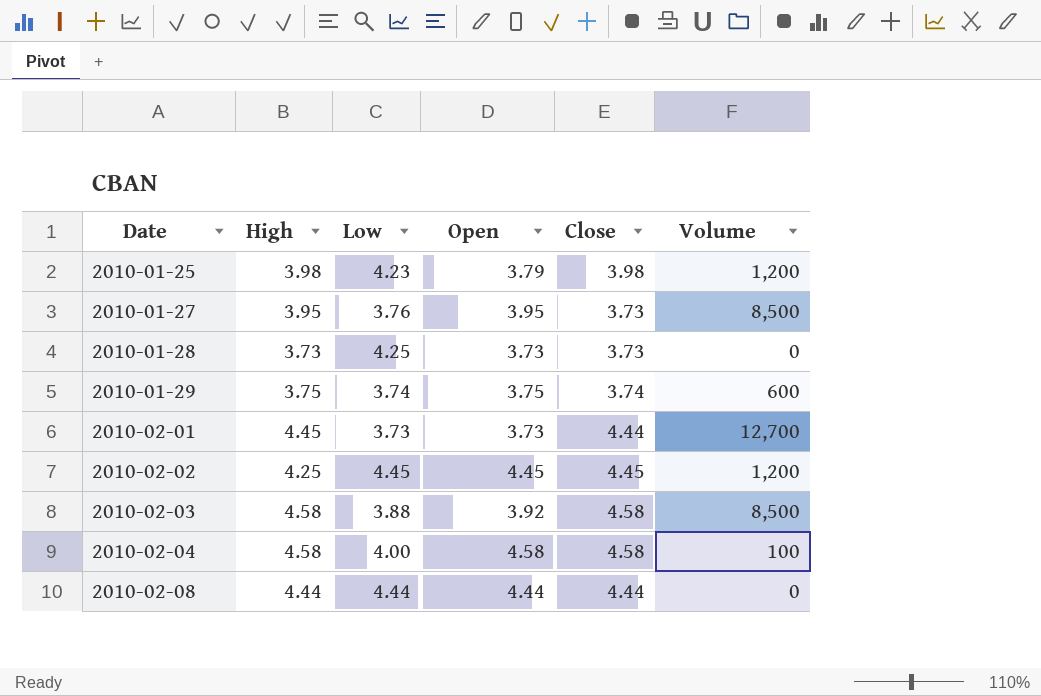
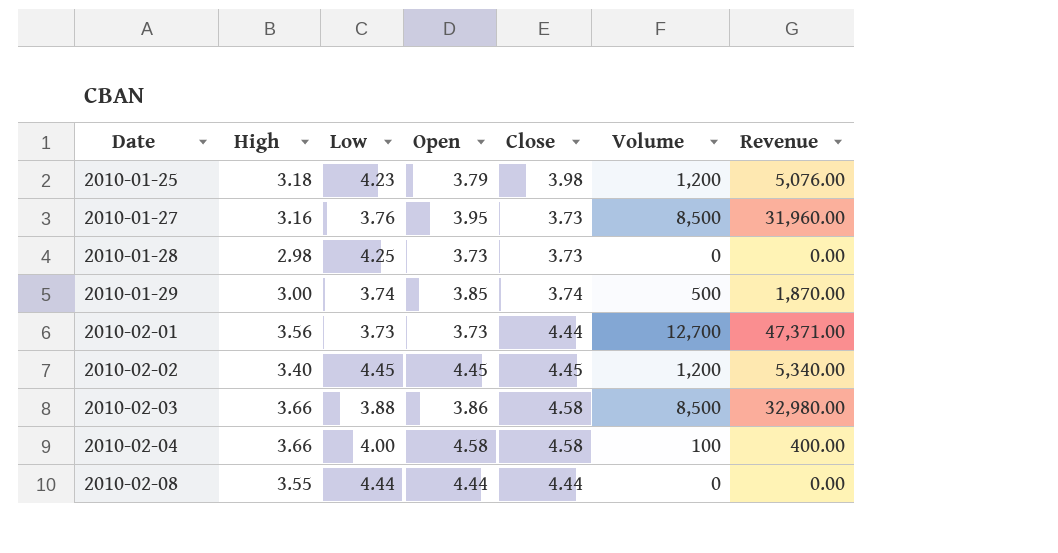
column Revenue | formula: none -> [Low] * [Volume]
2010-01-25 | High: 3.98 -> 3.18
2010-01-27 | High: 3.95 -> 3.16
2010-01-28 | High: 3.73 -> 2.98
2010-01-29 | High: 3.75 -> 3.00
2010-01-29 | Open: 3.75 -> 3.85
2010-01-29 | Volume: 600 -> 500
2010-02-01 | High: 4.45 -> 3.56
2010-02-02 | High: 4.25 -> 3.40
2010-02-03 | High: 4.58 -> 3.66
2010-02-03 | Open: 3.92 -> 3.86
2010-02-04 | High: 4.58 -> 3.66
2010-02-08 | High: 4.44 -> 3.55

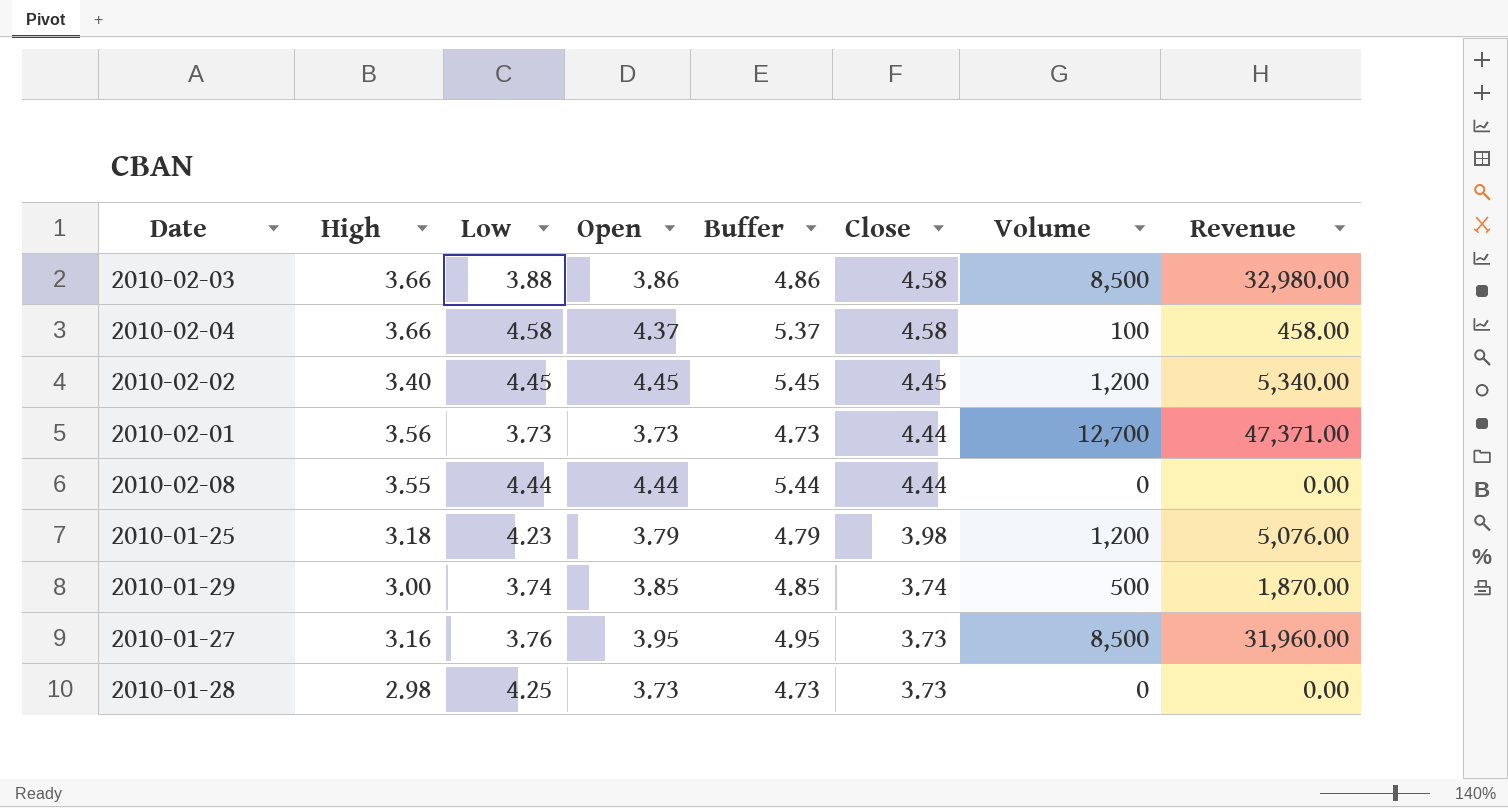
row order: Date ascending -> Close descending
column Buffer | formula: none -> [Open] + 1
2010-02-04 | Low: 4.00 -> 4.58
2010-02-04 | Open: 4.58 -> 4.37
2010-02-04 | Revenue: 400.00 -> 458.00

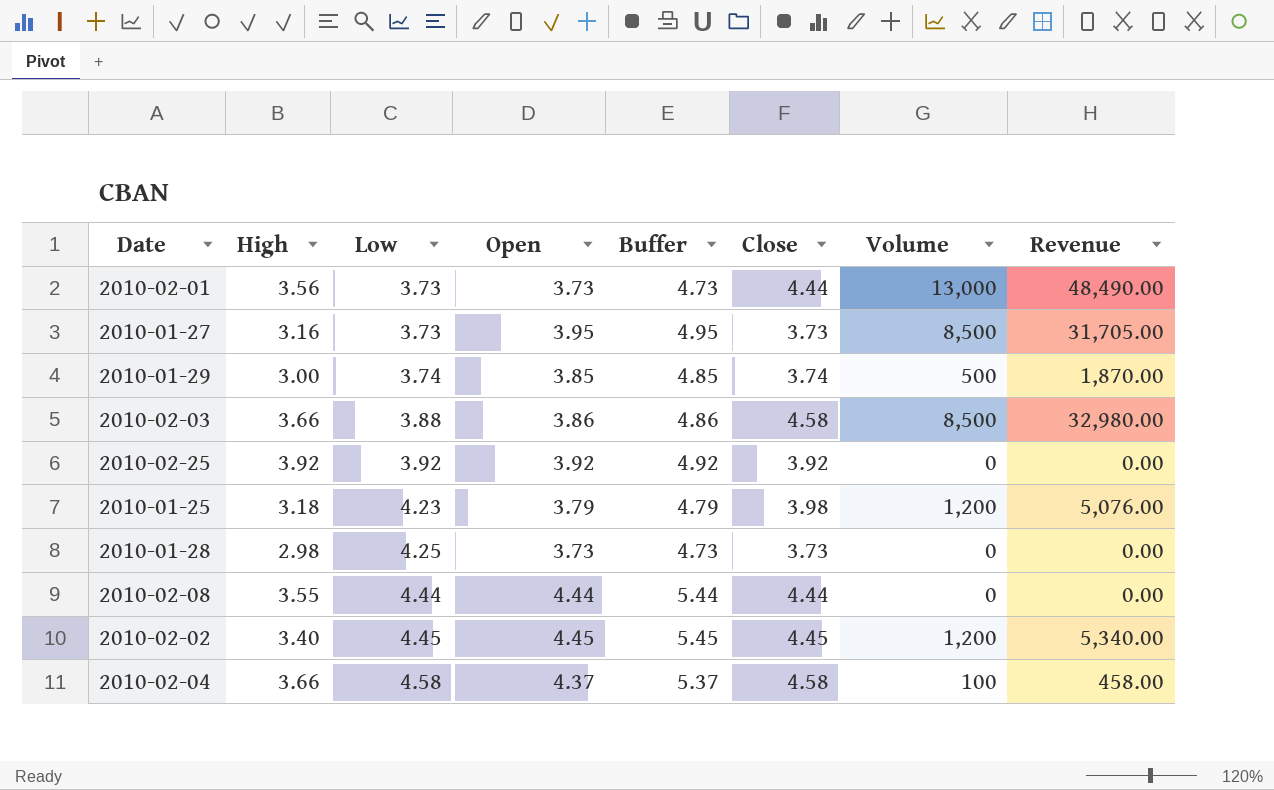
row order: Close descending -> Low ascending
2010-02-01 | Volume: 12,700 -> 13,000
2010-02-01 | Revenue: 47,371.00 -> 48,490.00
2010-01-27 | Low: 3.76 -> 3.73
2010-01-27 | Revenue: 31,960.00 -> 31,705.00
row 2010-02-25: none -> 3.92 | 3.92 | 3.92 | 4.92 | 3.92 | 0 | 0.00

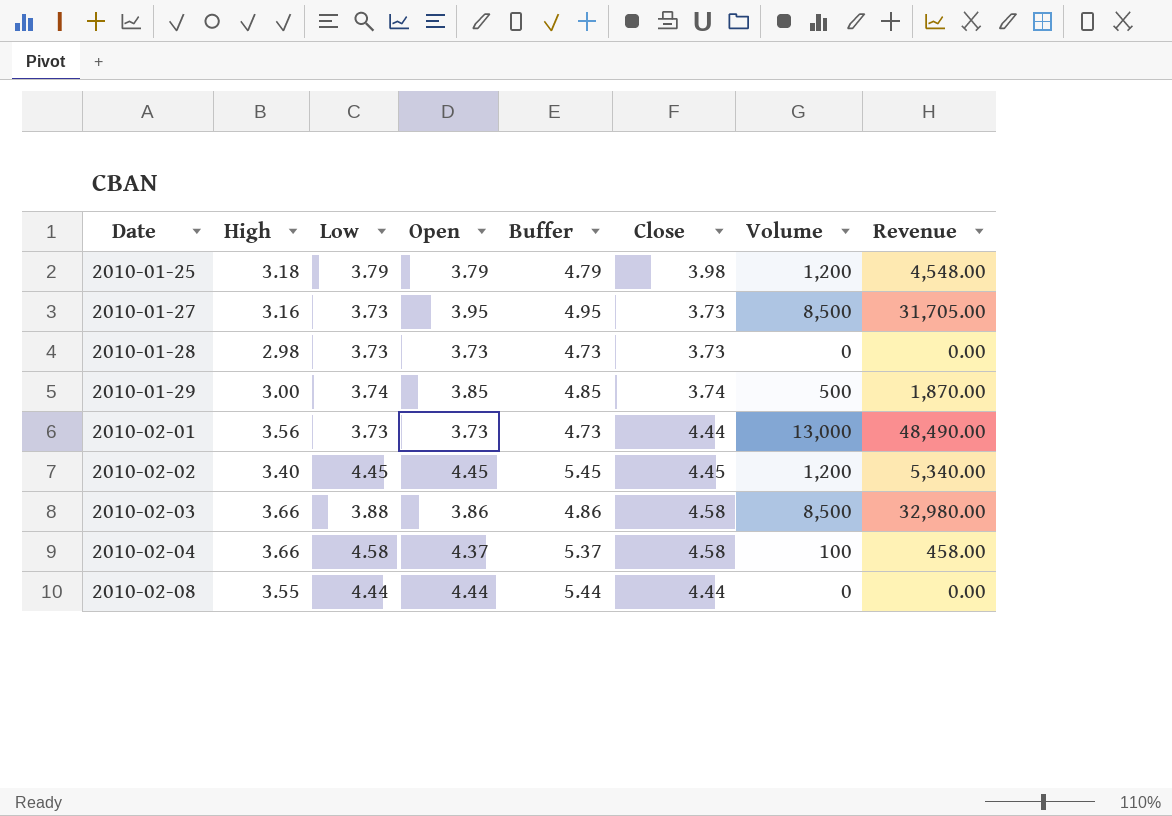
row order: Low ascending -> Date ascending
row 2010-02-25: 3.92 | 3.92 | 3.92 | 4.92 | 3.92 | 0 | 0.00 -> none
2010-01-25 | Low: 4.23 -> 3.79
2010-01-25 | Revenue: 5,076.00 -> 4,548.00
2010-01-28 | Low: 4.25 -> 3.73

